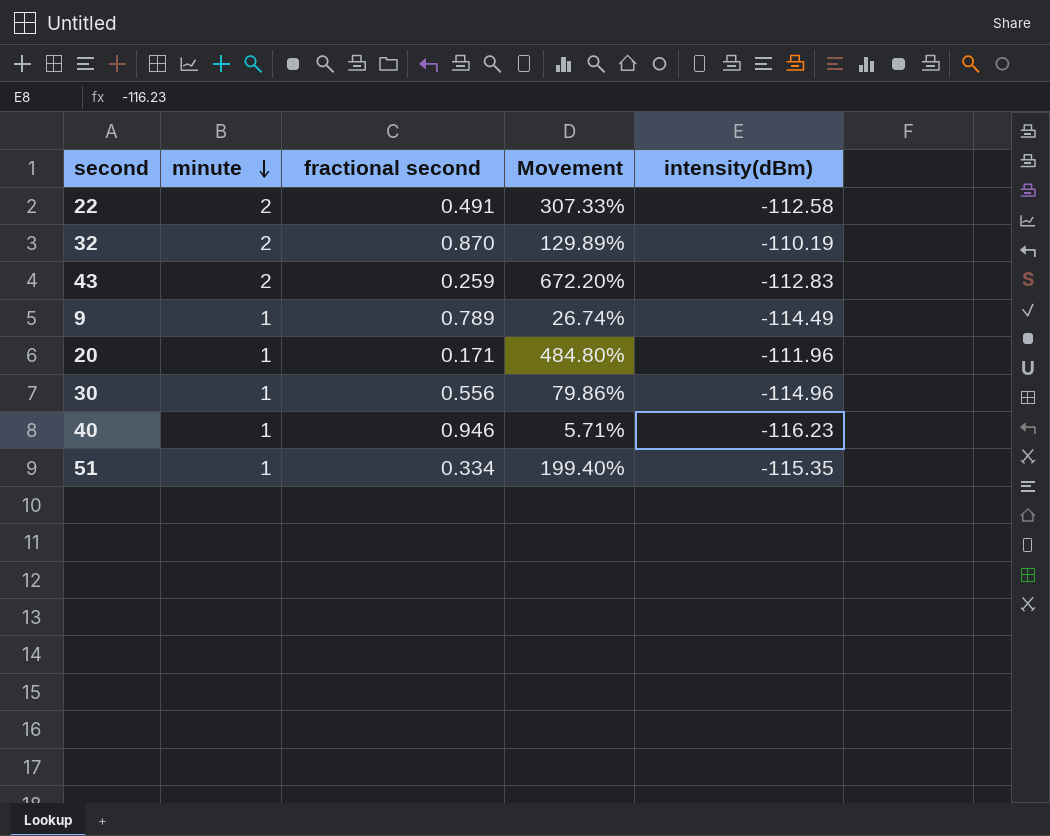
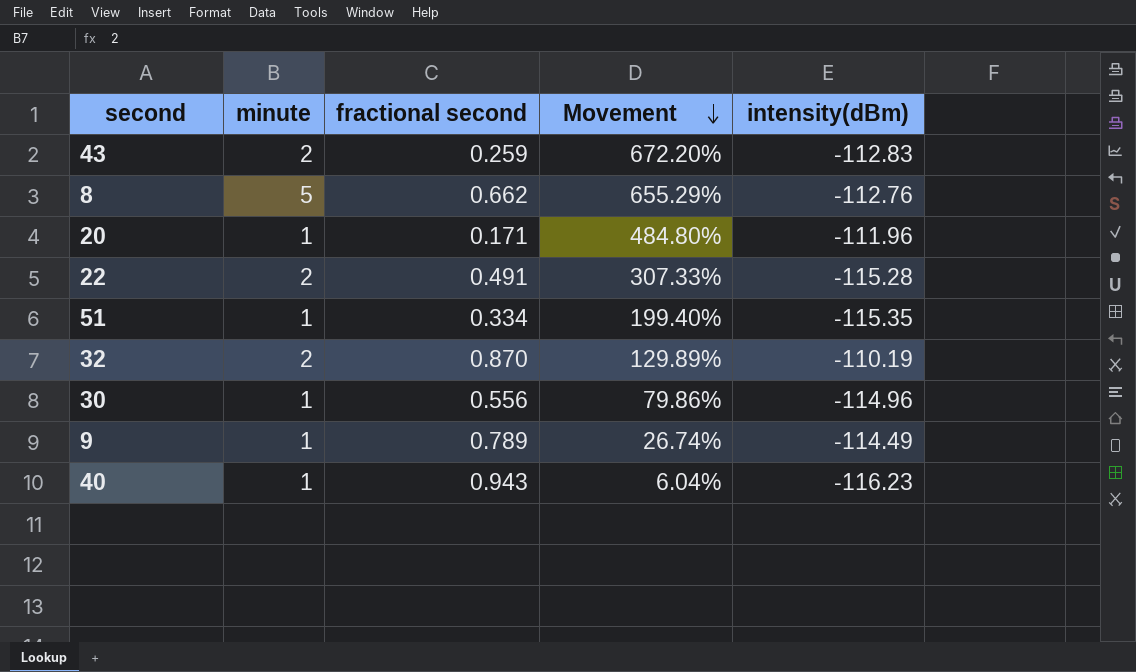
row order: minute descending -> Movement descending
row 8: none -> 5 | 0.662 | 655.29% | -112.76
22 | intensity(dBm): -112.58 -> -115.28
40 | fractional second: 0.946 -> 0.943
40 | Movement: 5.71% -> 6.04%

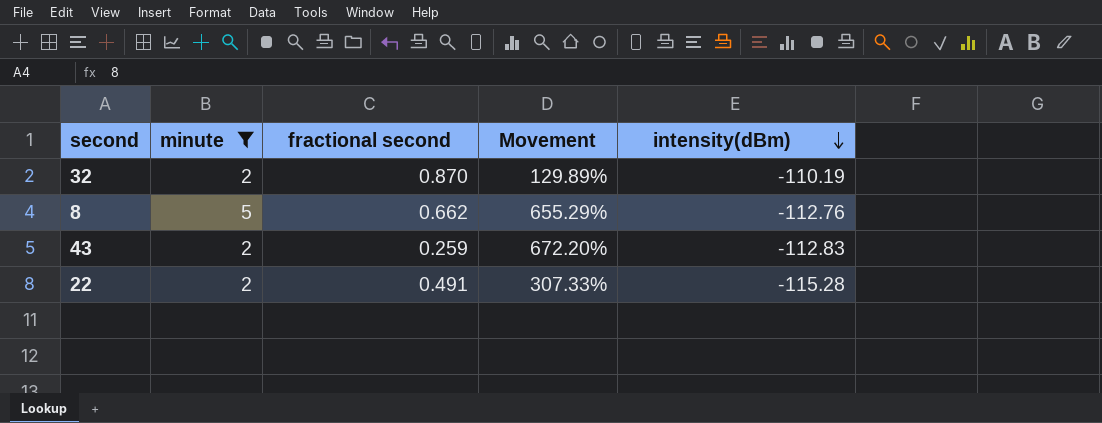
filter: none -> minute != 1
row order: Movement descending -> intensity(dBm) descending

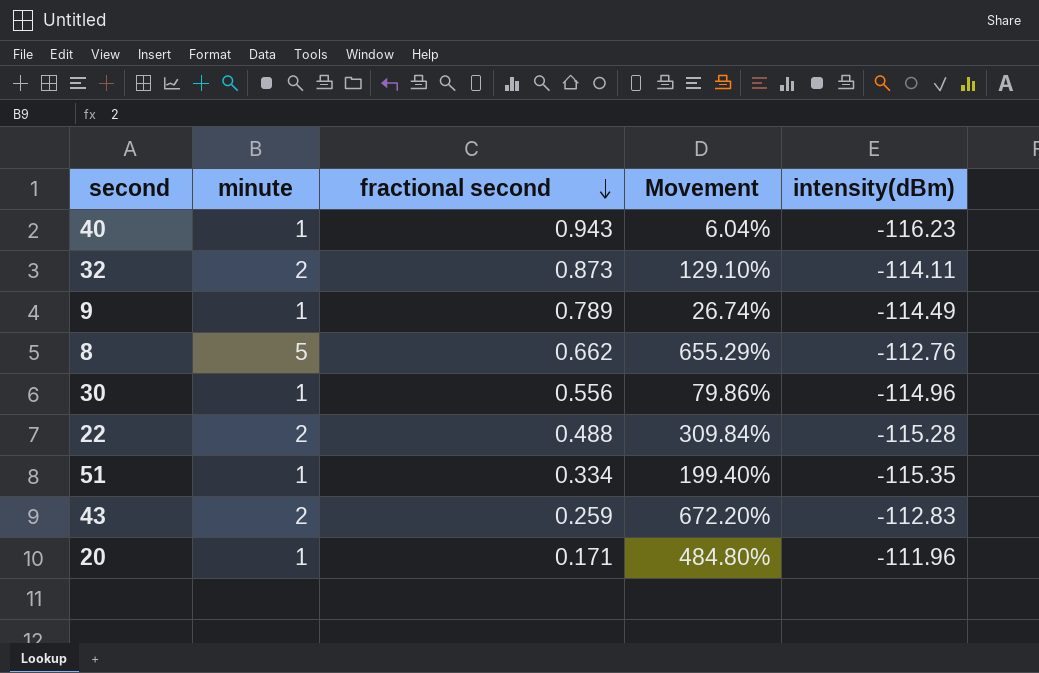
filter: minute != 1 -> none
row order: intensity(dBm) descending -> fractional second descending
32 | fractional second: 0.870 -> 0.873
32 | Movement: 129.89% -> 129.10%
32 | intensity(dBm): -110.19 -> -114.11
22 | fractional second: 0.491 -> 0.488
22 | Movement: 307.33% -> 309.84%

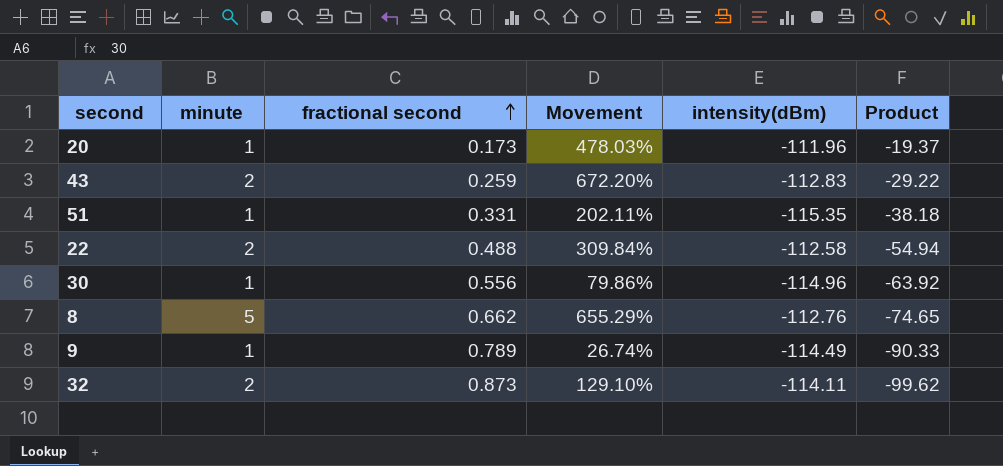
row order: fractional second descending -> fractional second ascending
column Product | formula: none -> [fractional second] * [intensity(dBm)]
row 40: 1 | 0.943 | 6.04% | -116.23 -> none
20 | fractional second: 0.171 -> 0.173
20 | Movement: 484.80% -> 478.03%
51 | fractional second: 0.334 -> 0.331
51 | Movement: 199.40% -> 202.11%
22 | intensity(dBm): -115.28 -> -112.58

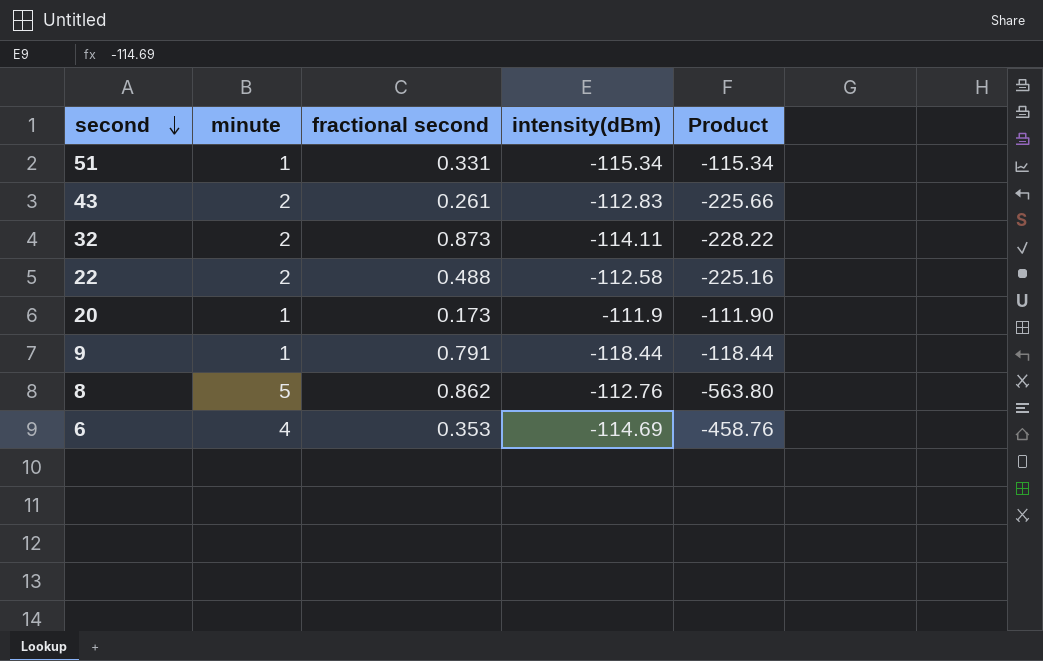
row order: fractional second ascending -> second descending
column Movement | formula: ([minute] - [fractional second]) / [fractional second] -> none
column Product | formula: [fractional second] * [intensity(dBm)] -> [minute] * [intensity(dBm)]
row 30: 1 | 0.556 | 79.86% | -114.96 | -63.92 -> none
51 | intensity(dBm): -115.35 -> -115.34
43 | fractional second: 0.259 -> 0.261
20 | intensity(dBm): -111.96 -> -111.9
9 | fractional second: 0.789 -> 0.791
9 | intensity(dBm): -114.49 -> -118.44
8 | fractional second: 0.662 -> 0.862
row 6: none -> 4 | 0.353 | -114.69 | -458.76

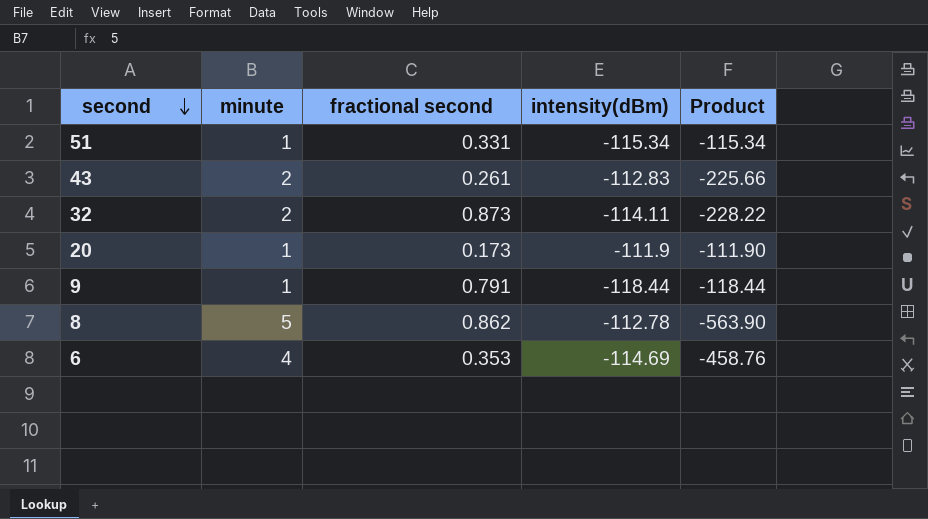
row 22: 2 | 0.488 | -112.58 | -225.16 -> none
8 | intensity(dBm): -112.76 -> -112.78
8 | Product: -563.80 -> -563.90

